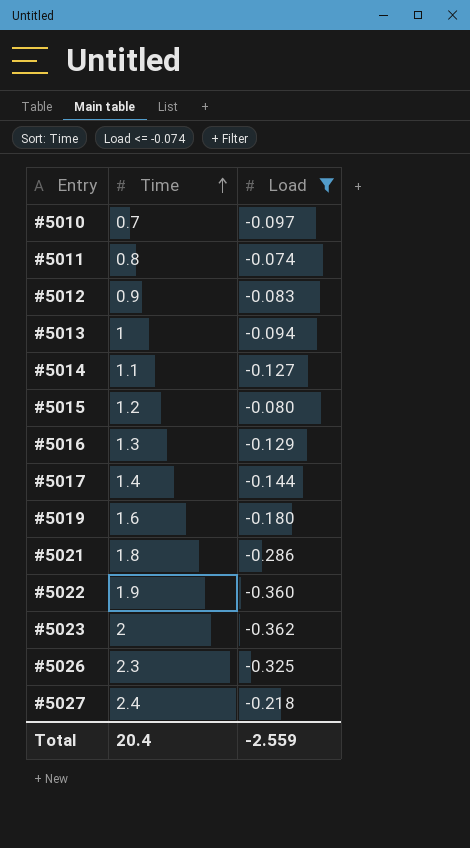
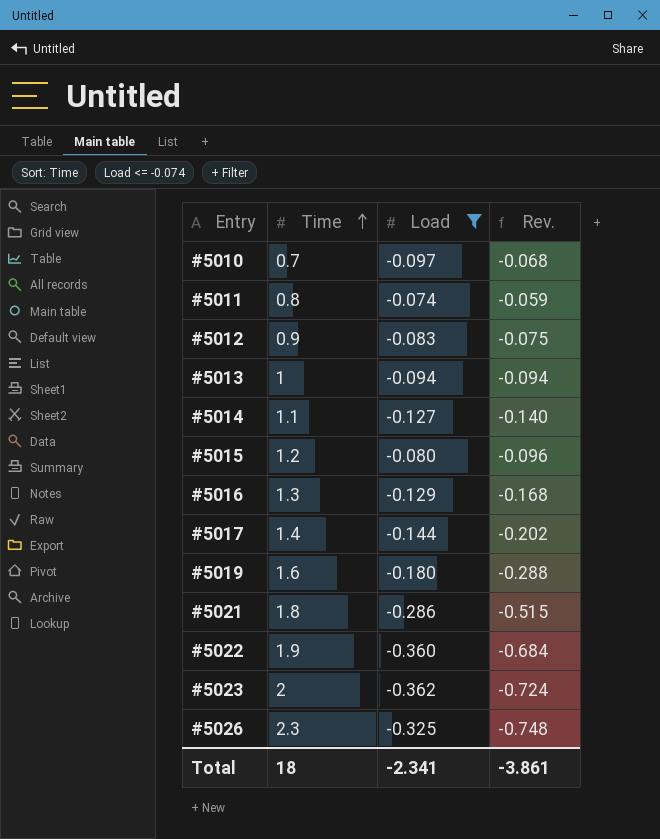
column Rev. | formula: none -> [Time] * [Load]
row #5027: 2.4 | -0.218 -> none
Total | Time: 20.4 -> 18
Total | Load: -2.559 -> -2.341

